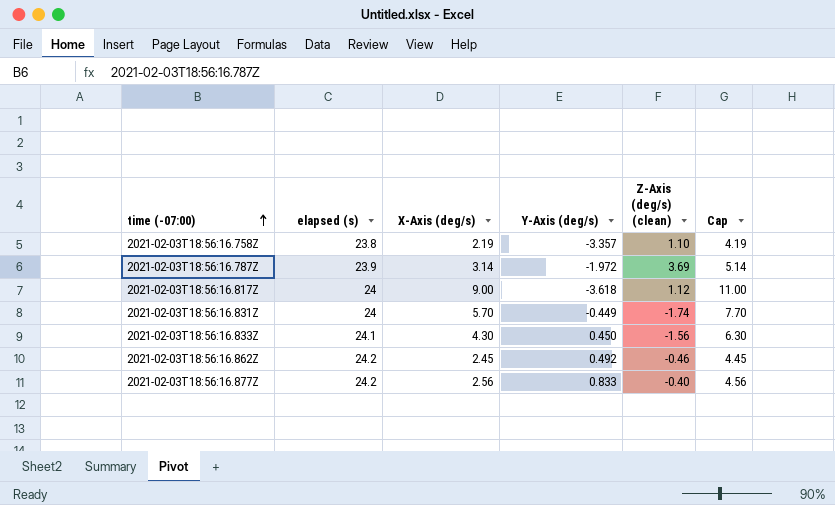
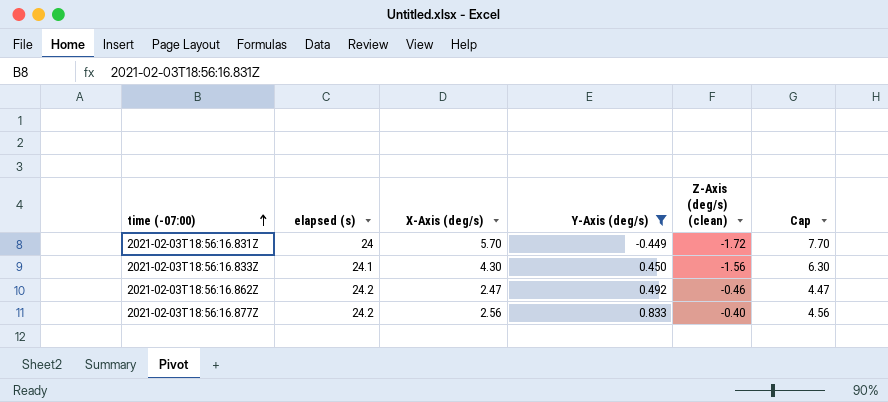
filter: none -> Y-Axis (deg/s) >= -0.449
2021-02-03T18:56:16.831Z | Z-Axis (deg/s) (clean): -1.74 -> -1.72
2021-02-03T18:56:16.862Z | X-Axis (deg/s): 2.45 -> 2.47
2021-02-03T18:56:16.862Z | Cap: 4.45 -> 4.47

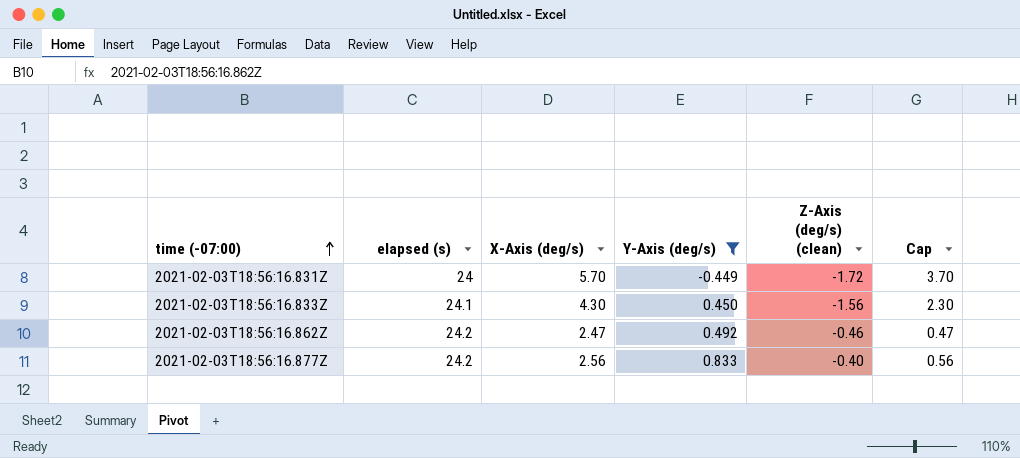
column Cap | formula: [X-Axis (deg/s)] + 2 -> [X-Axis (deg/s)] - 2

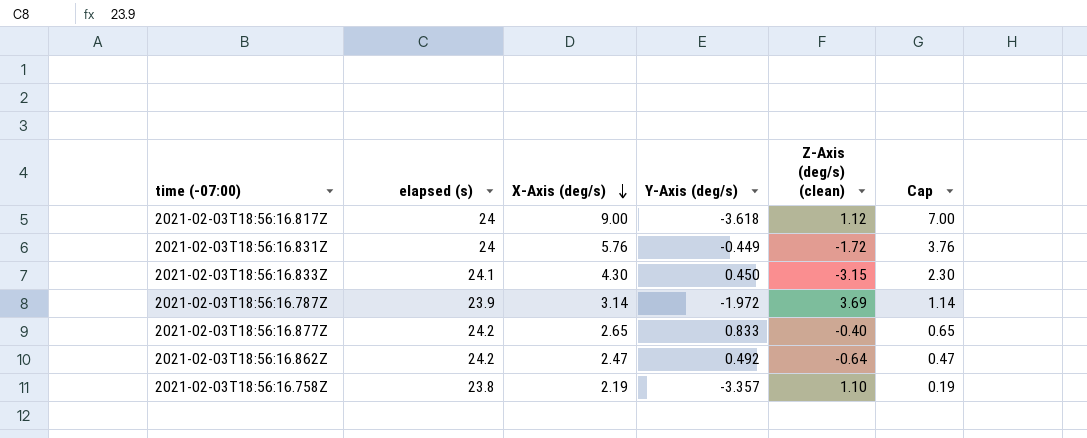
filter: Y-Axis (deg/s) >= -0.449 -> none
row order: time (-07:00) ascending -> X-Axis (deg/s) descending
2021-02-03T18:56:16.831Z | X-Axis (deg/s): 5.70 -> 5.76
2021-02-03T18:56:16.831Z | Cap: 3.70 -> 3.76
2021-02-03T18:56:16.833Z | Z-Axis (deg/s) (clean): -1.56 -> -3.15
2021-02-03T18:56:16.877Z | X-Axis (deg/s): 2.56 -> 2.65
2021-02-03T18:56:16.877Z | Cap: 0.56 -> 0.65
2021-02-03T18:56:16.862Z | Z-Axis (deg/s) (clean): -0.46 -> -0.64

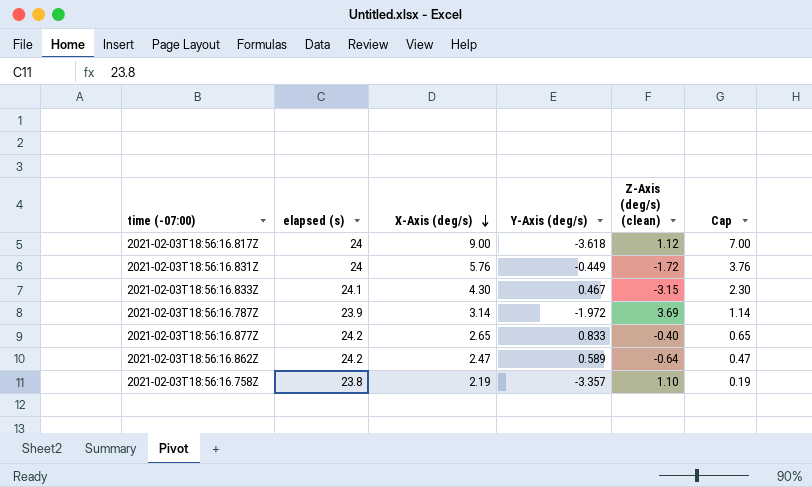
2021-02-03T18:56:16.833Z | Y-Axis (deg/s): 0.450 -> 0.467
2021-02-03T18:56:16.862Z | Y-Axis (deg/s): 0.492 -> 0.589

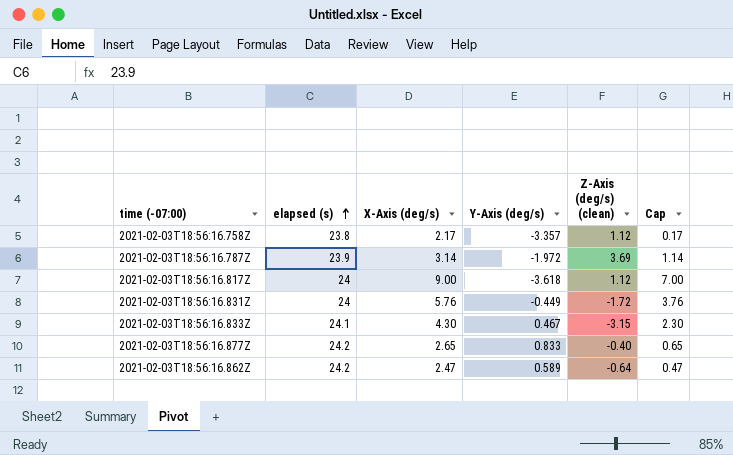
row order: X-Axis (deg/s) descending -> elapsed (s) ascending
2021-02-03T18:56:16.758Z | X-Axis (deg/s): 2.19 -> 2.17
2021-02-03T18:56:16.758Z | Z-Axis (deg/s) (clean): 1.10 -> 1.12
2021-02-03T18:56:16.758Z | Cap: 0.19 -> 0.17

